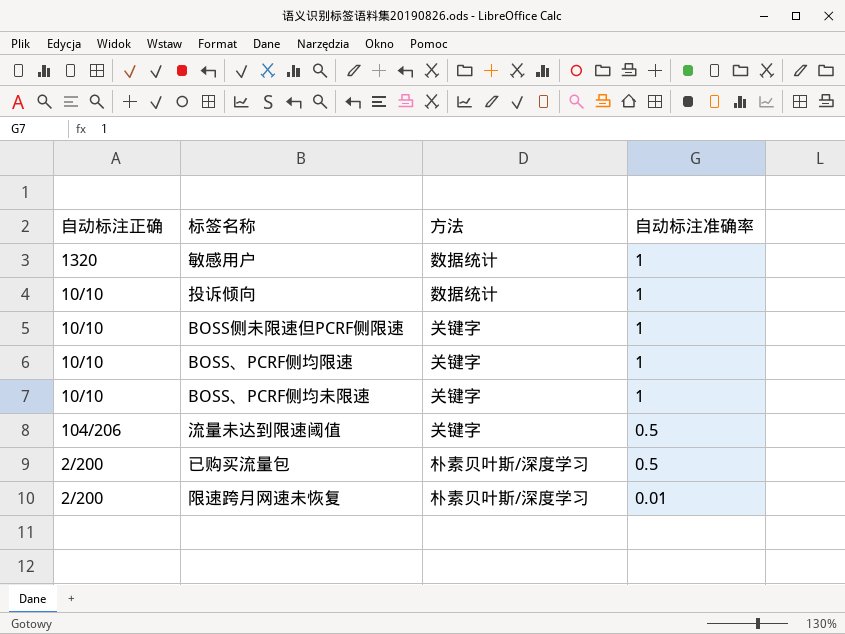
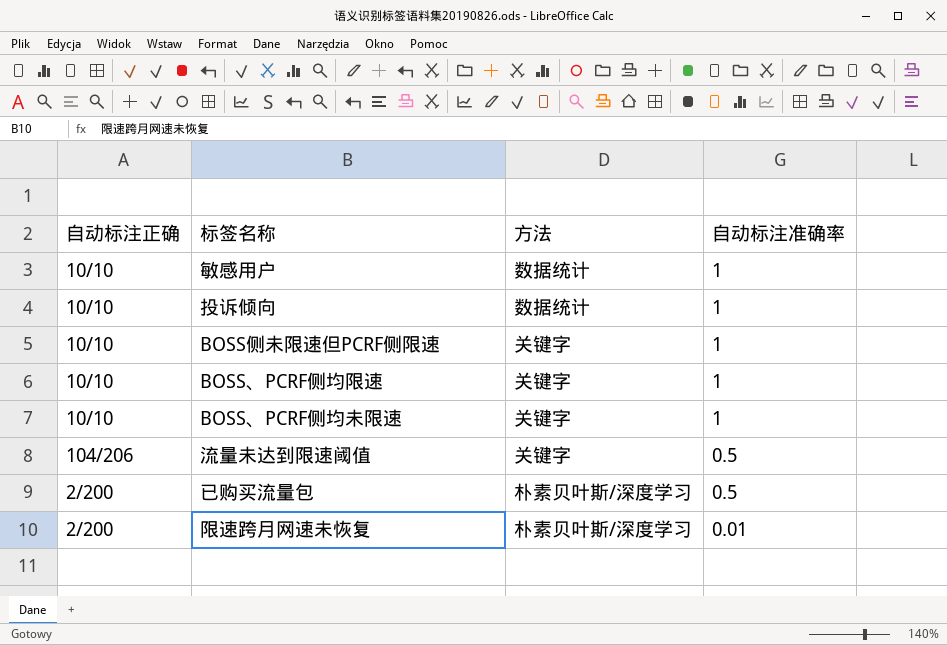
敏感用户 | 自动标注正确: 1320 -> 10/10

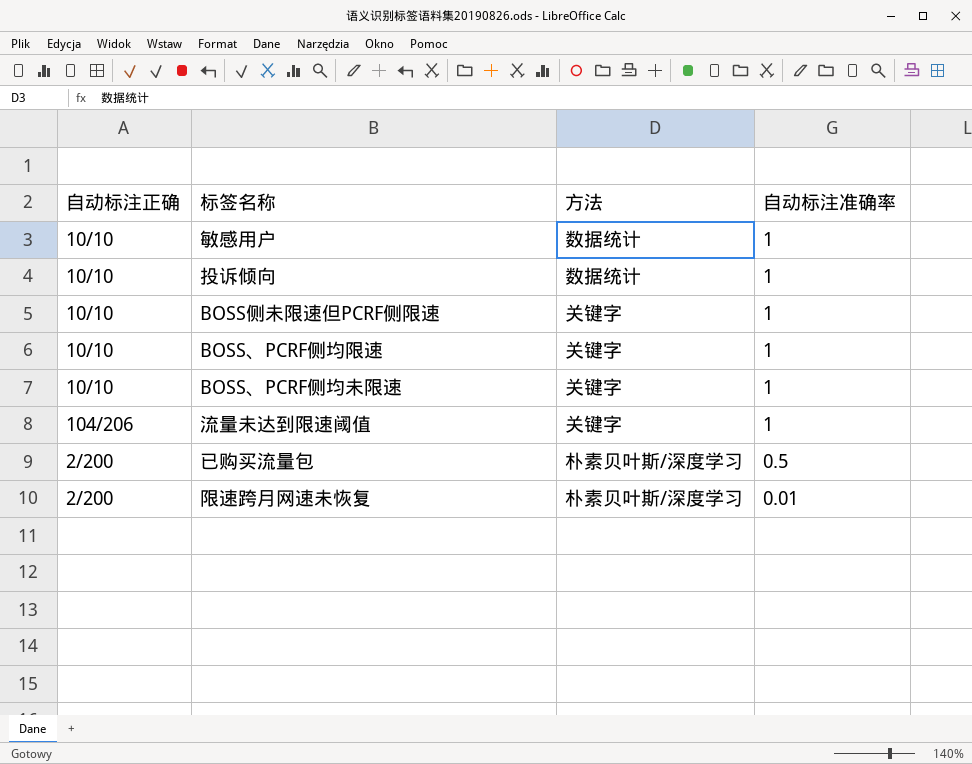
流量未达到限速阈值 | 自动标注准确率: 0.5 -> 1

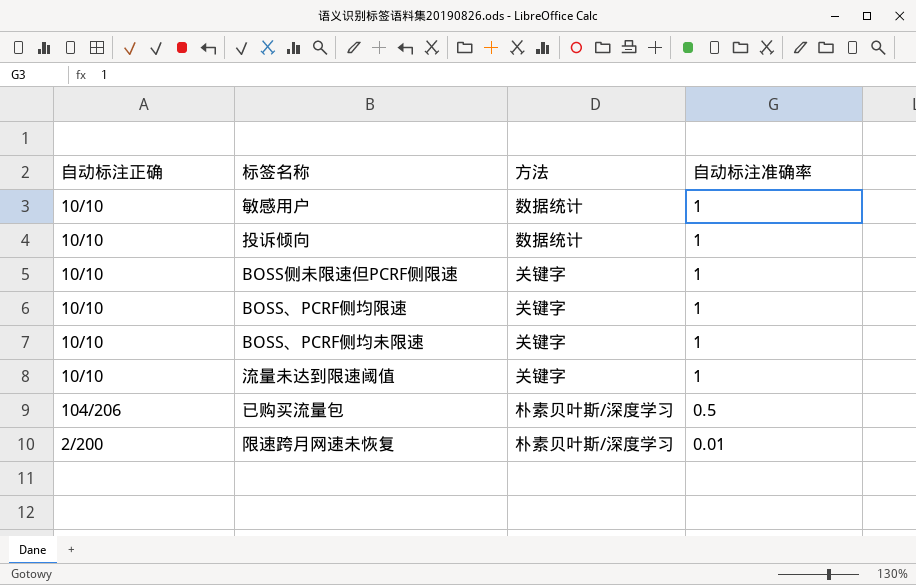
流量未达到限速阈值 | 自动标注正确: 104/206 -> 10/10
已购买流量包 | 自动标注正确: 2/200 -> 104/206

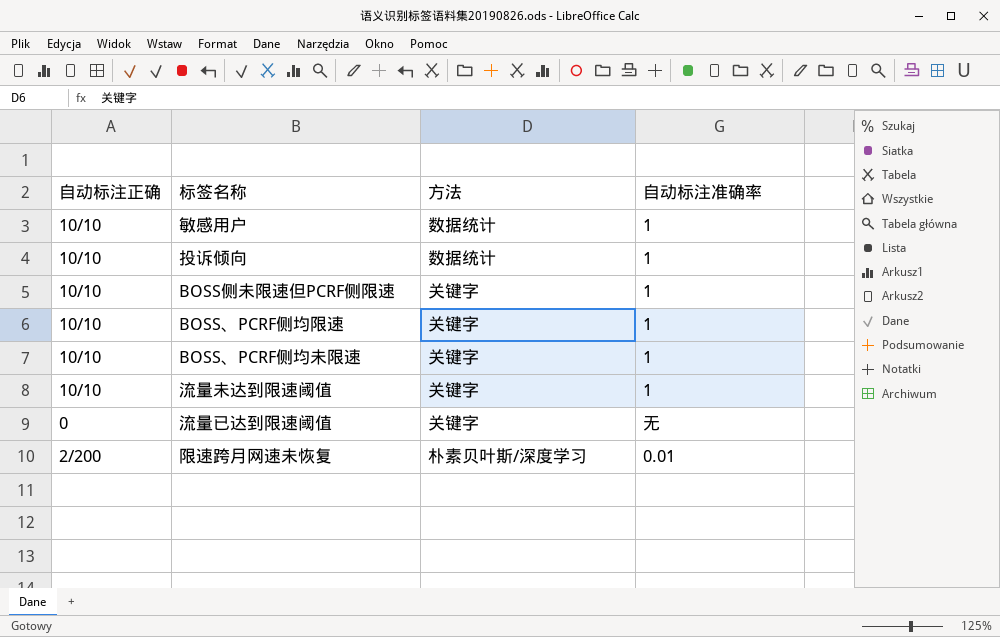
row 已购买流量包: 104/206 | 朴素贝叶斯/深度学习 | 0.5 -> none
row 流量已达到限速阈值: none -> 0 | 关键字 | 无

